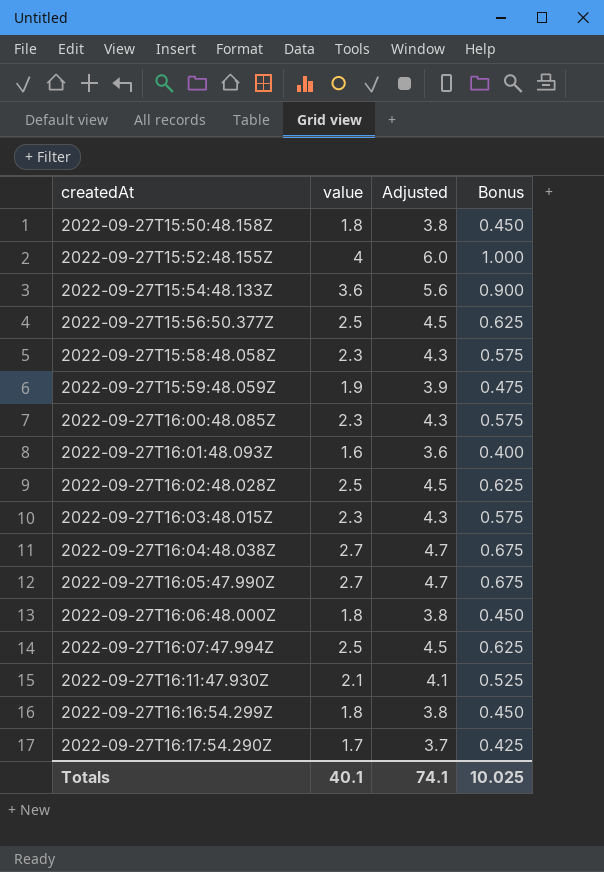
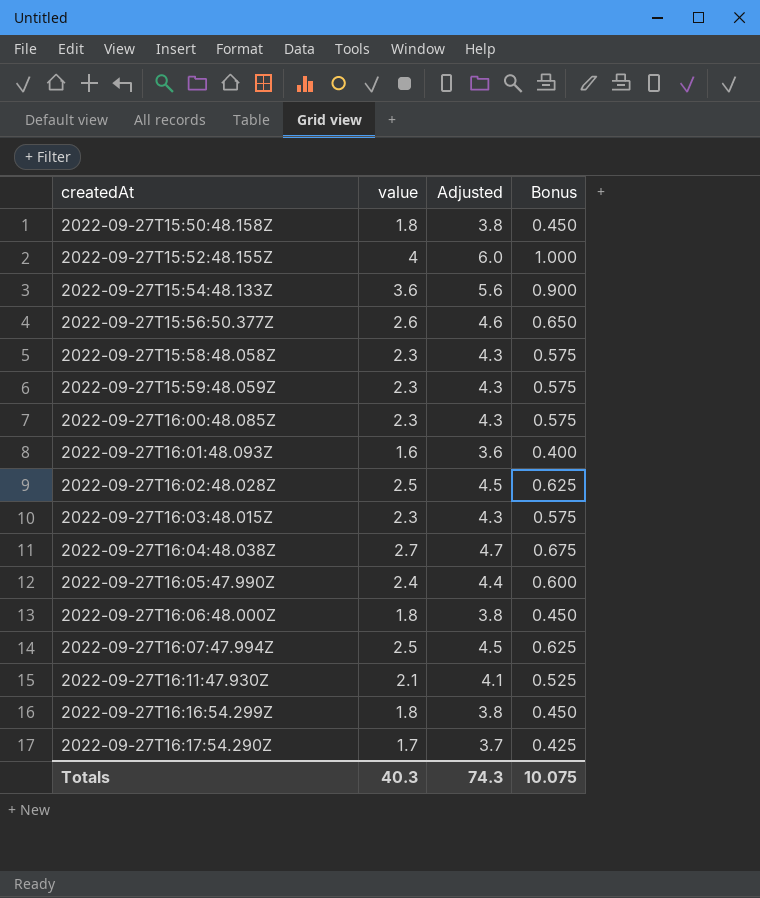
2022-09-27T15:56:50.377Z | value: 2.5 -> 2.6
2022-09-27T15:56:50.377Z | Adjusted: 4.5 -> 4.6
2022-09-27T15:56:50.377Z | Bonus: 0.625 -> 0.650
2022-09-27T15:59:48.059Z | value: 1.9 -> 2.3
2022-09-27T15:59:48.059Z | Adjusted: 3.9 -> 4.3
2022-09-27T15:59:48.059Z | Bonus: 0.475 -> 0.575
2022-09-27T16:05:47.990Z | value: 2.7 -> 2.4
2022-09-27T16:05:47.990Z | Adjusted: 4.7 -> 4.4
2022-09-27T16:05:47.990Z | Bonus: 0.675 -> 0.600
Totals | value: 40.1 -> 40.3
Totals | Adjusted: 74.1 -> 74.3
Totals | Bonus: 10.025 -> 10.075

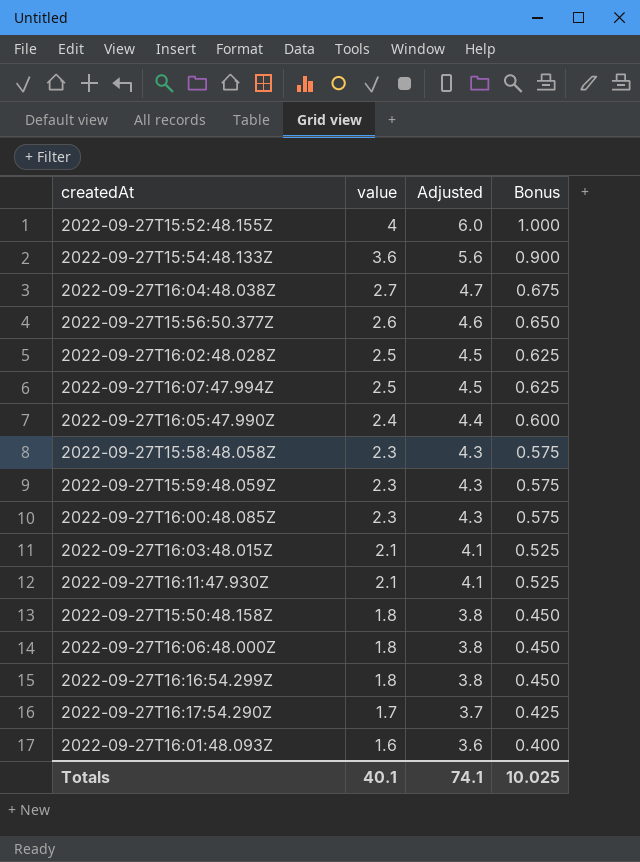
row order: createdAt ascending -> value descending
2022-09-27T16:03:48.015Z | value: 2.3 -> 2.1
2022-09-27T16:03:48.015Z | Adjusted: 4.3 -> 4.1
2022-09-27T16:03:48.015Z | Bonus: 0.575 -> 0.525
Totals | value: 40.3 -> 40.1
Totals | Adjusted: 74.3 -> 74.1
Totals | Bonus: 10.075 -> 10.025

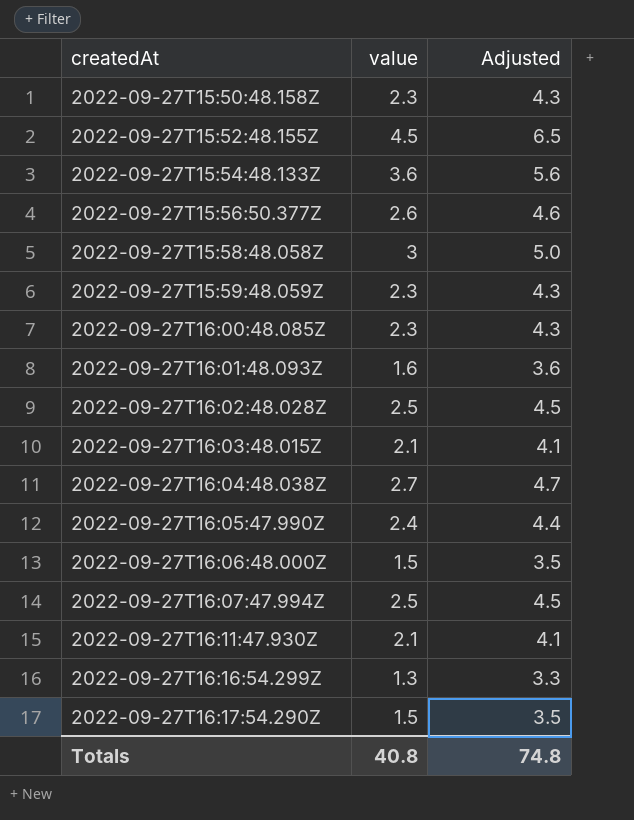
row order: value descending -> createdAt ascending
column Bonus | formula: [value] * 0.25 -> none
2022-09-27T15:50:48.158Z | value: 1.8 -> 2.3
2022-09-27T15:50:48.158Z | Adjusted: 3.8 -> 4.3
2022-09-27T15:52:48.155Z | value: 4 -> 4.5
2022-09-27T15:52:48.155Z | Adjusted: 6.0 -> 6.5
2022-09-27T15:58:48.058Z | value: 2.3 -> 3
2022-09-27T15:58:48.058Z | Adjusted: 4.3 -> 5.0
2022-09-27T16:06:48.000Z | value: 1.8 -> 1.5
2022-09-27T16:06:48.000Z | Adjusted: 3.8 -> 3.5
2022-09-27T16:16:54.299Z | value: 1.8 -> 1.3
2022-09-27T16:16:54.299Z | Adjusted: 3.8 -> 3.3
2022-09-27T16:17:54.290Z | value: 1.7 -> 1.5
2022-09-27T16:17:54.290Z | Adjusted: 3.7 -> 3.5
Totals | value: 40.1 -> 40.8
Totals | Adjusted: 74.1 -> 74.8

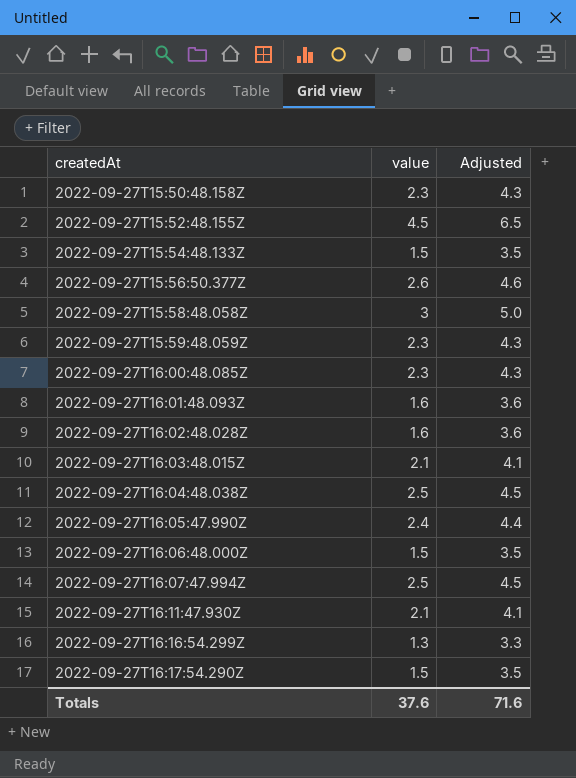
2022-09-27T15:54:48.133Z | value: 3.6 -> 1.5
2022-09-27T15:54:48.133Z | Adjusted: 5.6 -> 3.5
2022-09-27T16:02:48.028Z | value: 2.5 -> 1.6
2022-09-27T16:02:48.028Z | Adjusted: 4.5 -> 3.6
2022-09-27T16:04:48.038Z | value: 2.7 -> 2.5
2022-09-27T16:04:48.038Z | Adjusted: 4.7 -> 4.5
Totals | value: 40.8 -> 37.6
Totals | Adjusted: 74.8 -> 71.6

